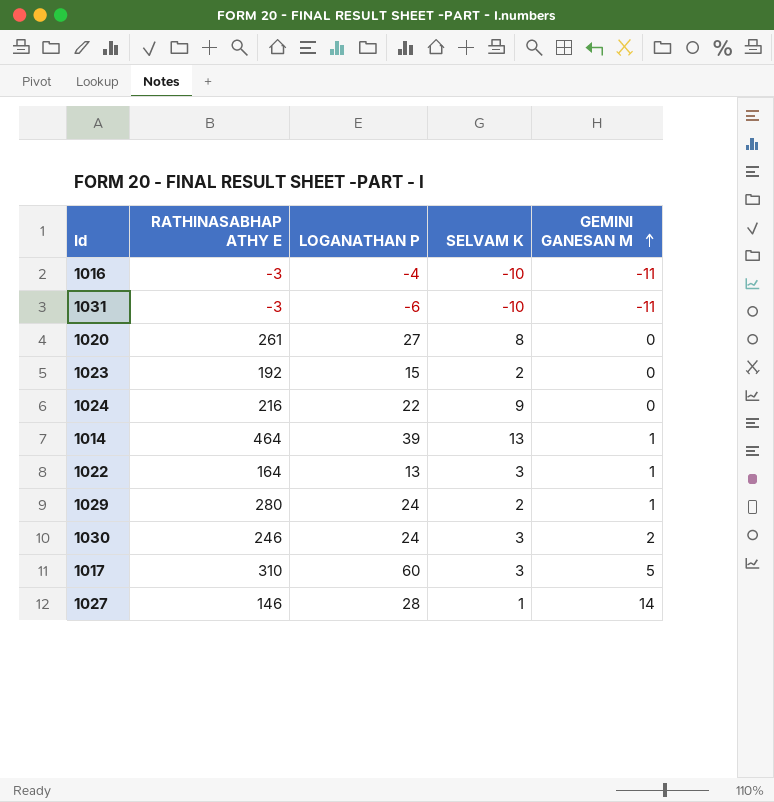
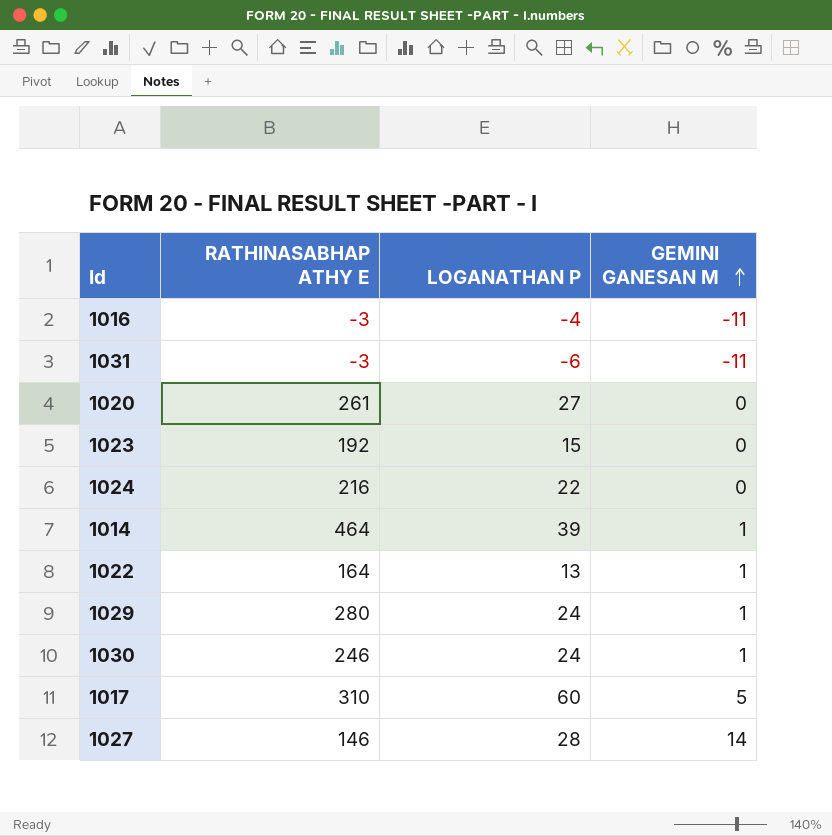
column SELVAM K | position: 4 -> none
1030 | GEMINI GANESAN M: 2 -> 1

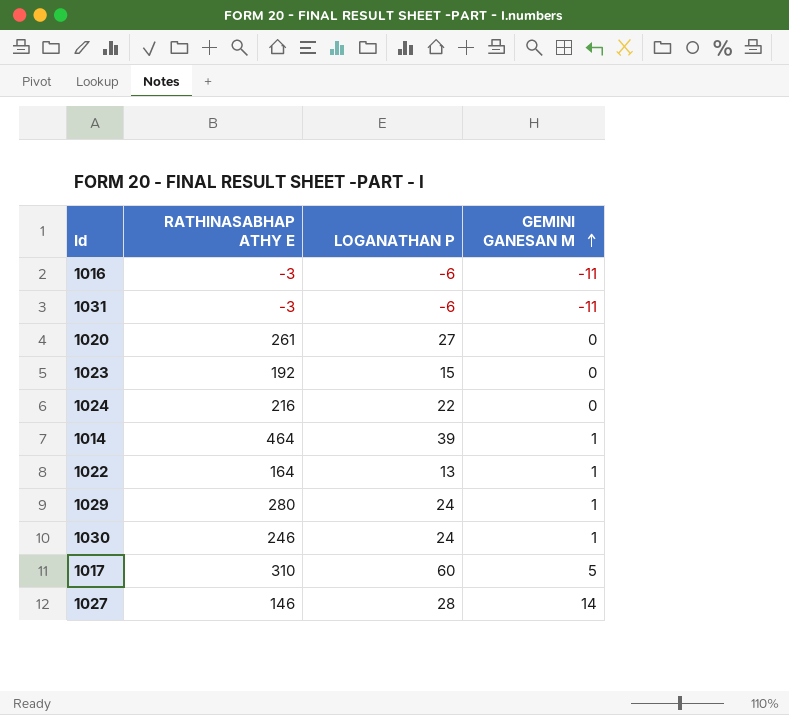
1016 | LOGANATHAN P: -4 -> -6

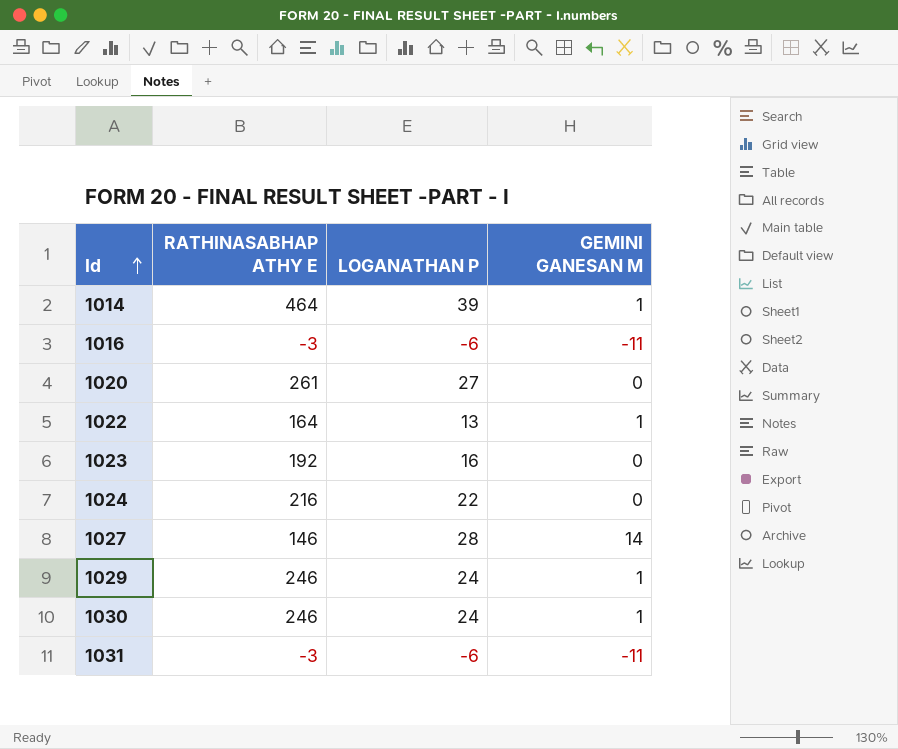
row order: GEMINI GANESAN M ascending -> Id ascending
row 1017: 310 | 60 | 5 -> none
1023 | LOGANATHAN P: 15 -> 16
1029 | RATHINASABHAP ATHY E: 280 -> 246

